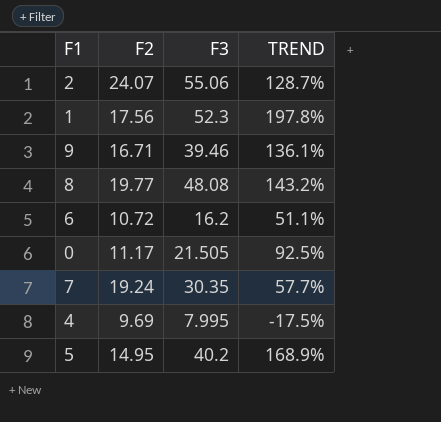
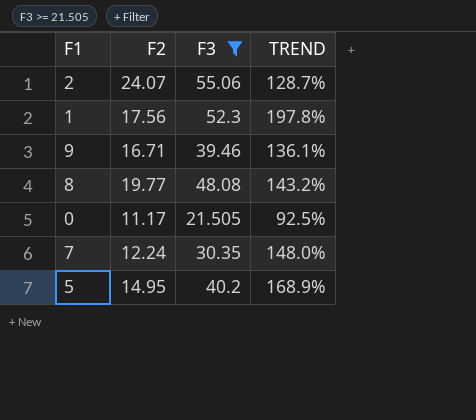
filter: none -> F3 >= 21.505
7 | F2: 19.24 -> 12.24
7 | TREND: 57.7% -> 148.0%

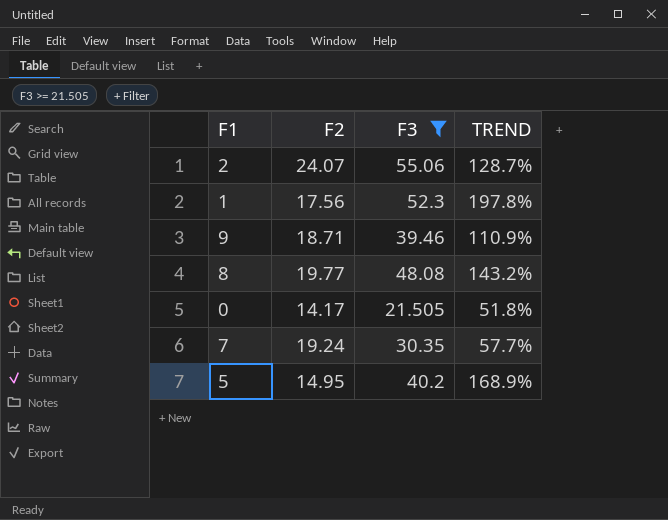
9 | F2: 16.71 -> 18.71
9 | TREND: 136.1% -> 110.9%
0 | F2: 11.17 -> 14.17
0 | TREND: 92.5% -> 51.8%
7 | F2: 12.24 -> 19.24
7 | TREND: 148.0% -> 57.7%

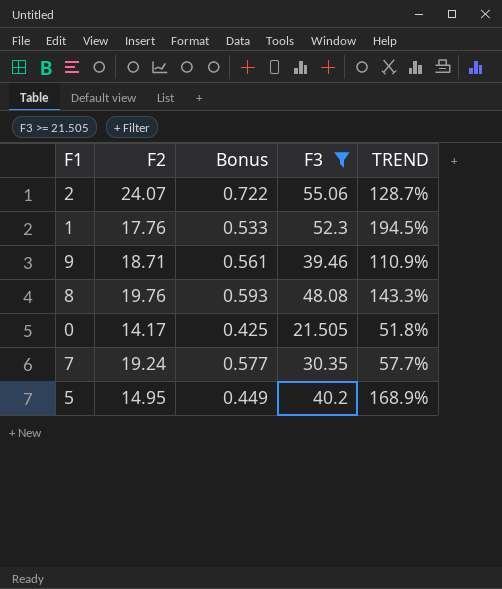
column Bonus | formula: none -> [F2] * 0.03
1 | F2: 17.56 -> 17.76
1 | TREND: 197.8% -> 194.5%
8 | F2: 19.77 -> 19.76
8 | TREND: 143.2% -> 143.3%

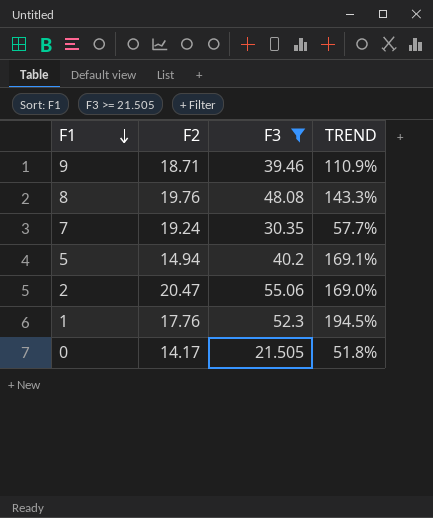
row order: none -> F1 descending
column Bonus | formula: [F2] * 0.03 -> none
5 | F2: 14.95 -> 14.94
5 | TREND: 168.9% -> 169.1%
2 | F2: 24.07 -> 20.47
2 | TREND: 128.7% -> 169.0%

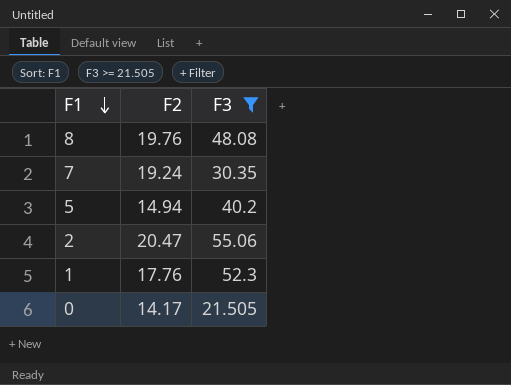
column TREND | formula: ([F3] - [F2]) / [F2] -> none
row 9: 18.71 | 39.46 | 110.9% -> none

